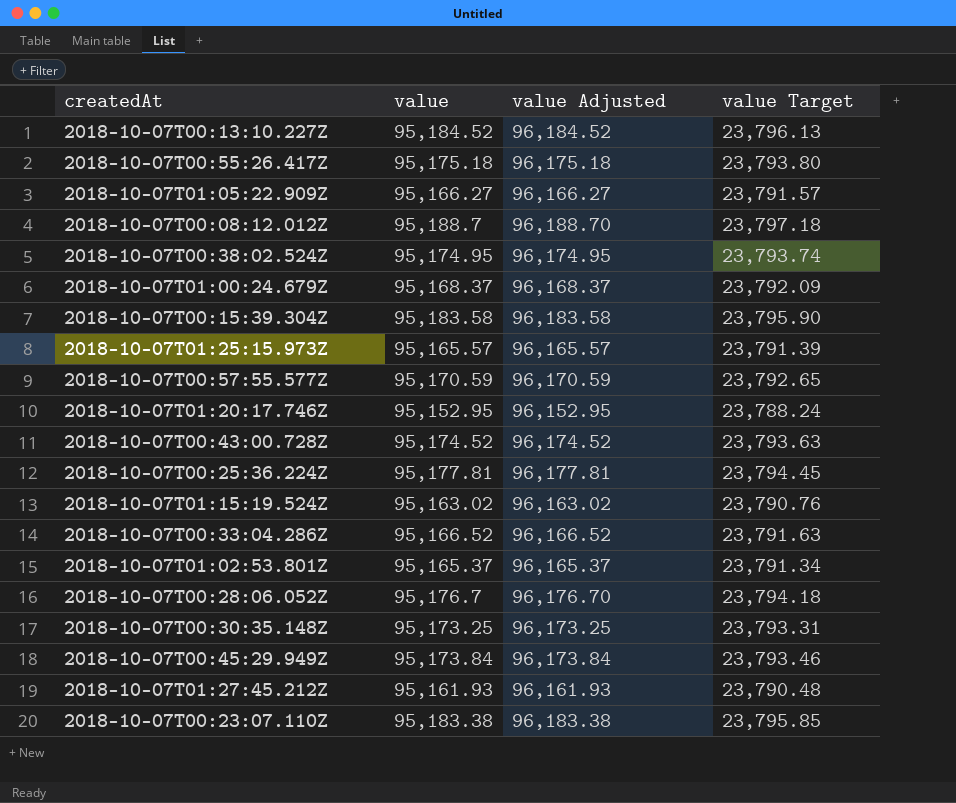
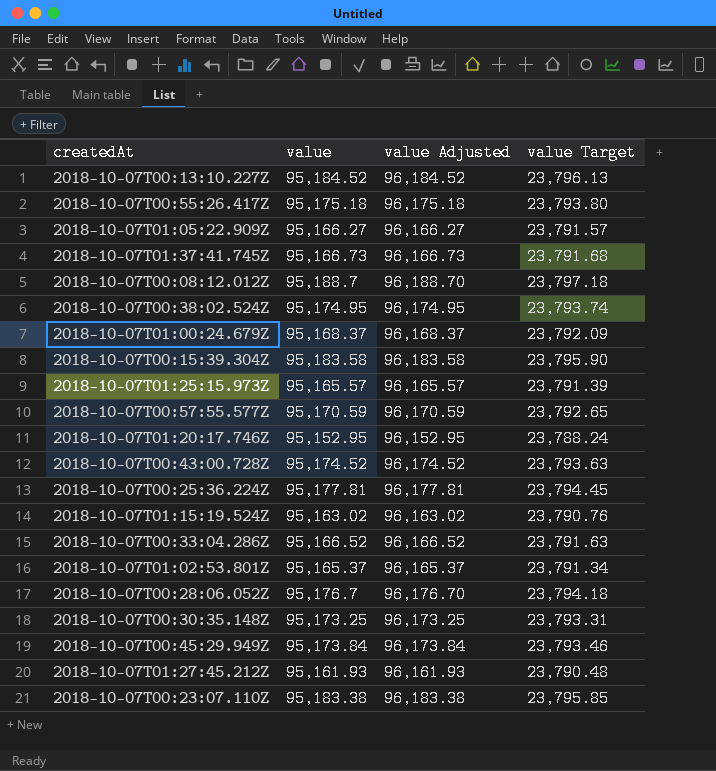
row 2018-10-07T01:37:41.745Z: none -> 95,166.73 | 96,166.73 | 23,791.68

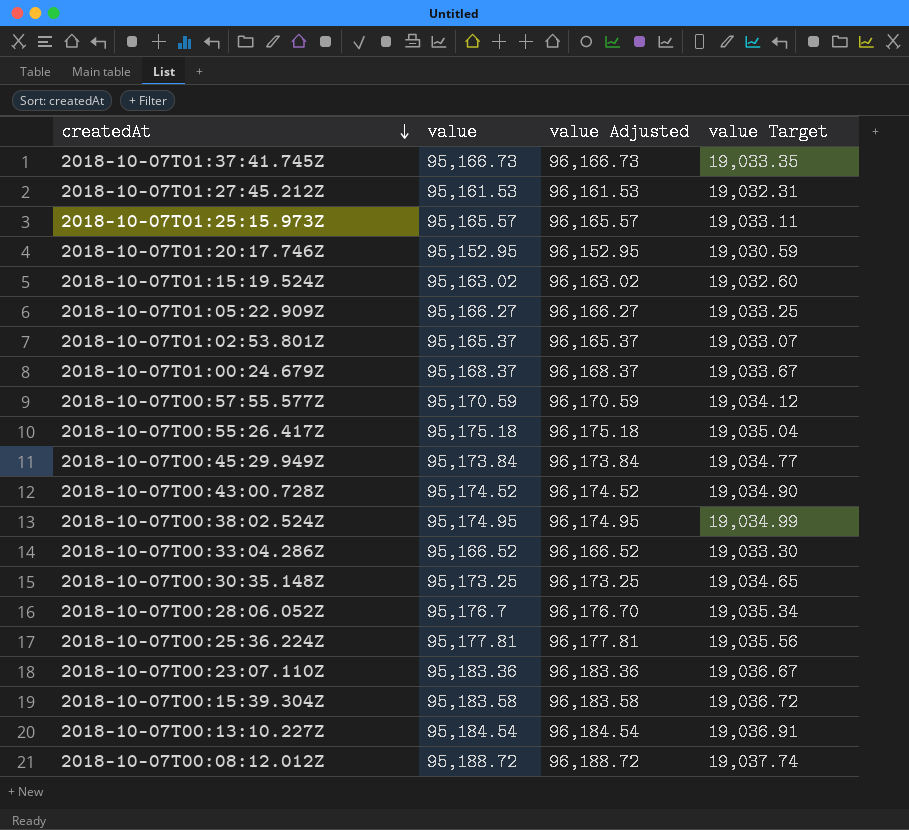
row order: none -> createdAt descending
column value Target | formula: [value] * 0.25 -> [value] * 0.2
2018-10-07T01:27:45.212Z | value: 95,161.93 -> 95,161.53
2018-10-07T01:27:45.212Z | value Adjusted: 96,161.93 -> 96,161.53
2018-10-07T00:23:07.110Z | value: 95,183.38 -> 95,183.36
2018-10-07T00:23:07.110Z | value Adjusted: 96,183.38 -> 96,183.36
2018-10-07T00:13:10.227Z | value: 95,184.52 -> 95,184.54
2018-10-07T00:13:10.227Z | value Adjusted: 96,184.52 -> 96,184.54
2018-10-07T00:08:12.012Z | value: 95,188.7 -> 95,188.72
2018-10-07T00:08:12.012Z | value Adjusted: 96,188.70 -> 96,188.72

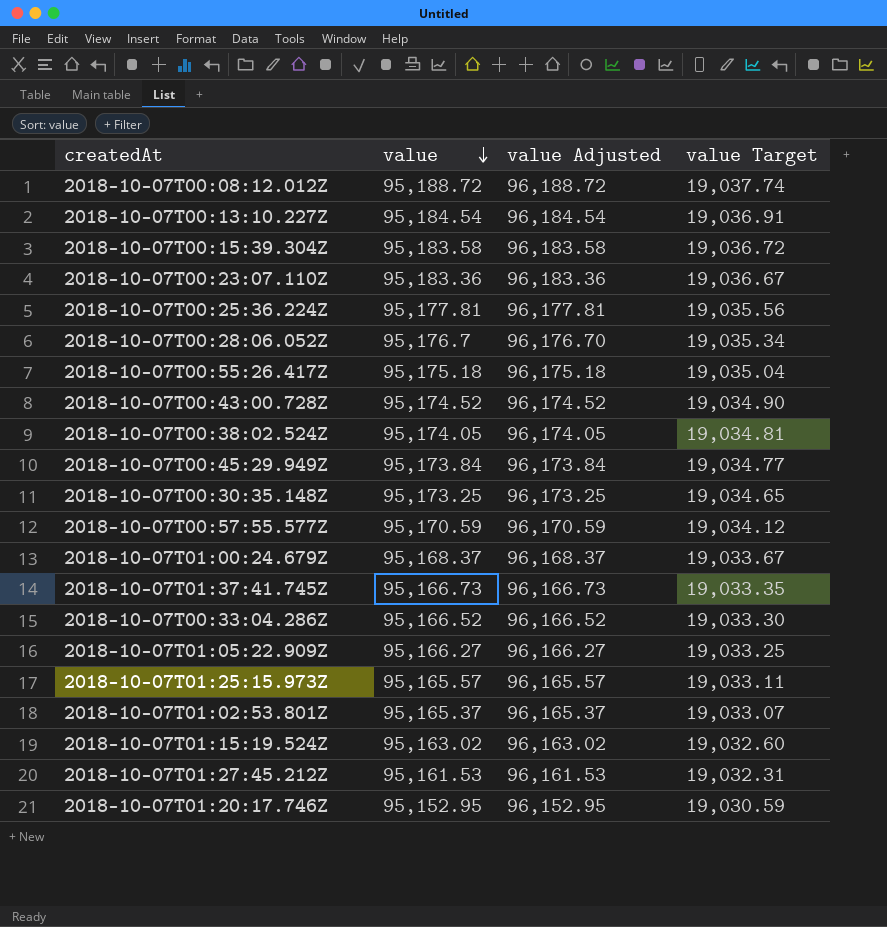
row order: createdAt descending -> value descending
2018-10-07T00:38:02.524Z | value: 95,174.95 -> 95,174.05
2018-10-07T00:38:02.524Z | value Adjusted: 96,174.95 -> 96,174.05
2018-10-07T00:38:02.524Z | value Target: 19,034.99 -> 19,034.81

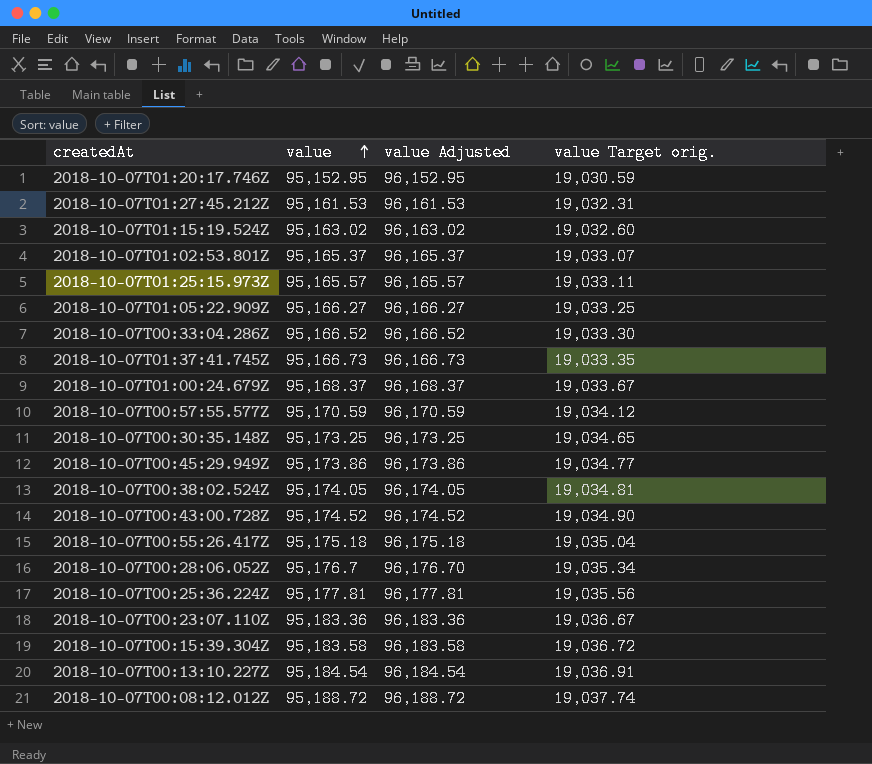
row order: value descending -> value ascending
column name: value Target -> value Target orig.
2018-10-07T00:45:29.949Z | value: 95,173.84 -> 95,173.86
2018-10-07T00:45:29.949Z | value Adjusted: 96,173.84 -> 96,173.86

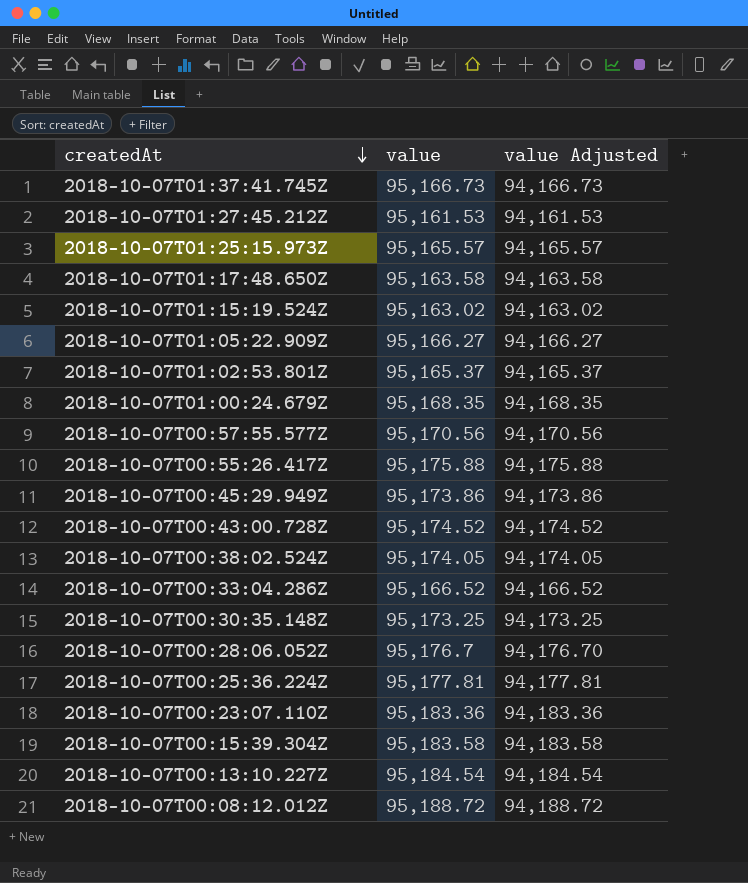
row order: value ascending -> createdAt descending
column value Target orig. | formula: [value] * 0.2 -> none
column value Adjusted | formula: [value] + 1000 -> [value] - 1000
row 2018-10-07T01:20:17.746Z: 95,152.95 | 96,152.95 | 19,030.59 -> none
row 2018-10-07T01:17:48.650Z: none -> 95,163.58 | 94,163.58
2018-10-07T01:00:24.679Z | value: 95,168.37 -> 95,168.35
2018-10-07T00:57:55.577Z | value: 95,170.59 -> 95,170.56
2018-10-07T00:55:26.417Z | value: 95,175.18 -> 95,175.88

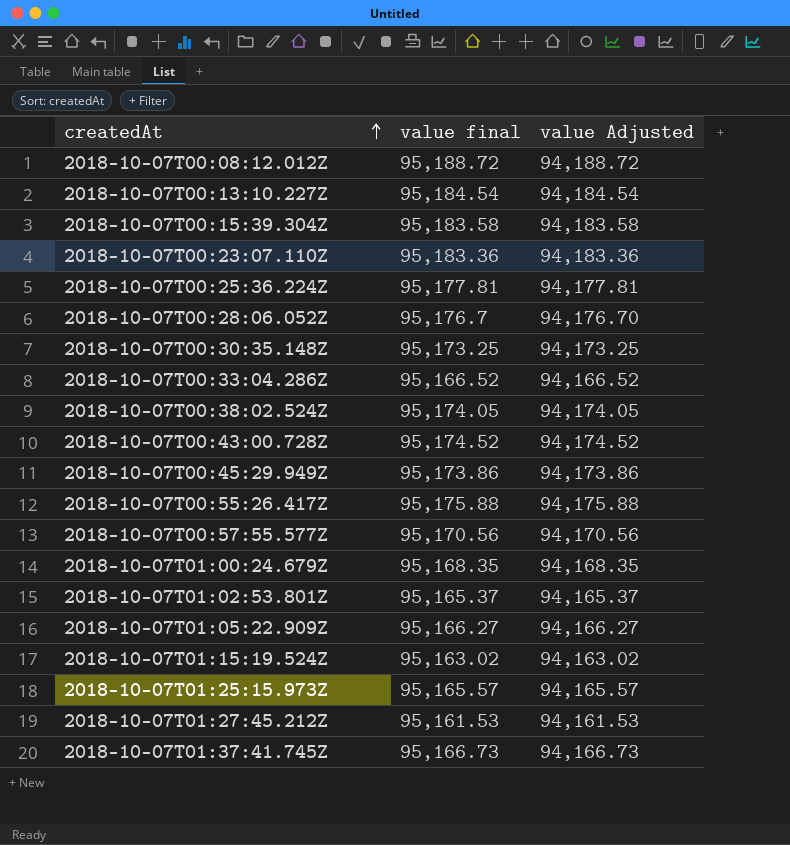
row order: createdAt descending -> createdAt ascending
column name: value -> value final
row 2018-10-07T01:17:48.650Z: 95,163.58 | 94,163.58 -> none

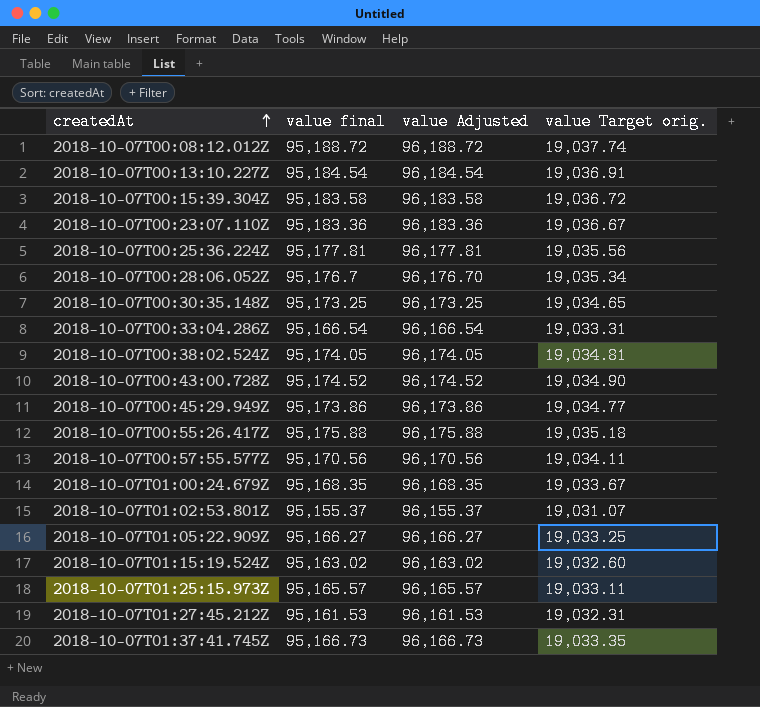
column value Adjusted | formula: [value final] - 1000 -> [value final] + 1000
column value Target orig. | formula: none -> [value final] * 0.2
2018-10-07T00:33:04.286Z | value final: 95,166.52 -> 95,166.54
2018-10-07T01:02:53.801Z | value final: 95,165.37 -> 95,155.37

